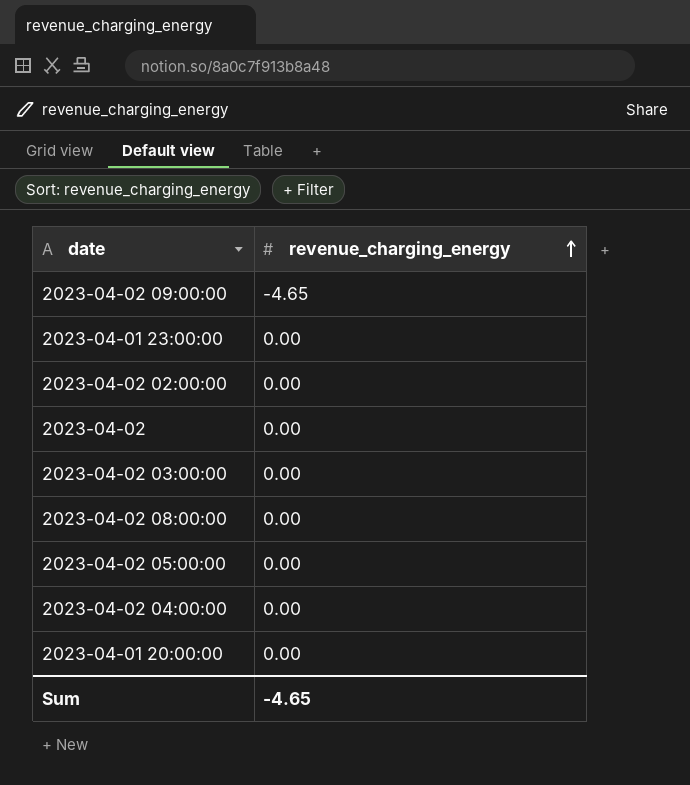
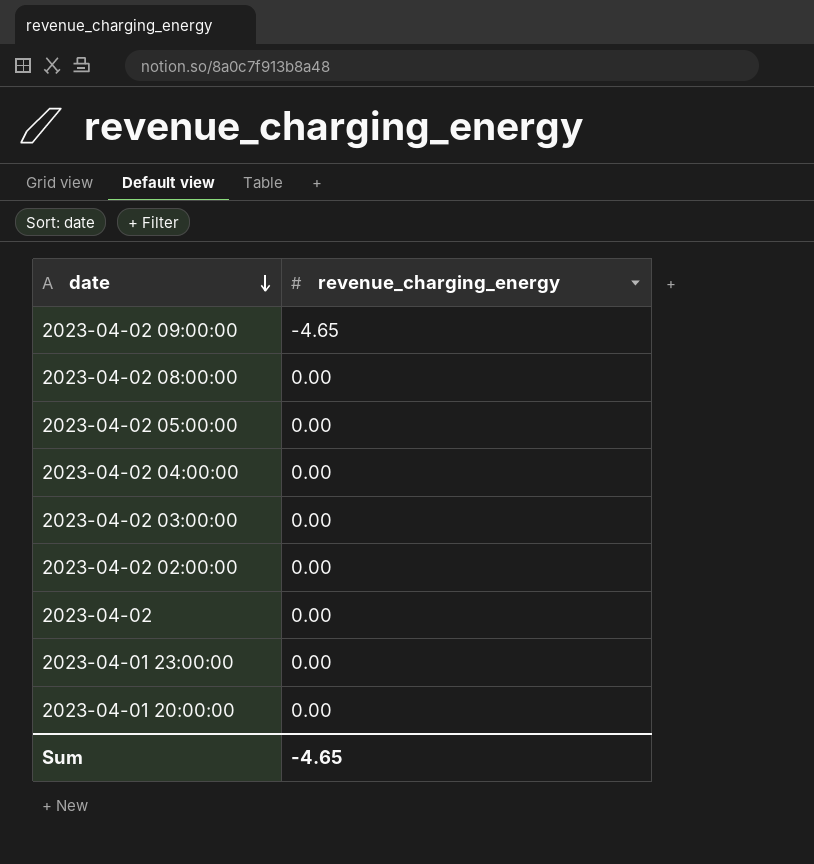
row order: revenue_charging_energy ascending -> date descending

